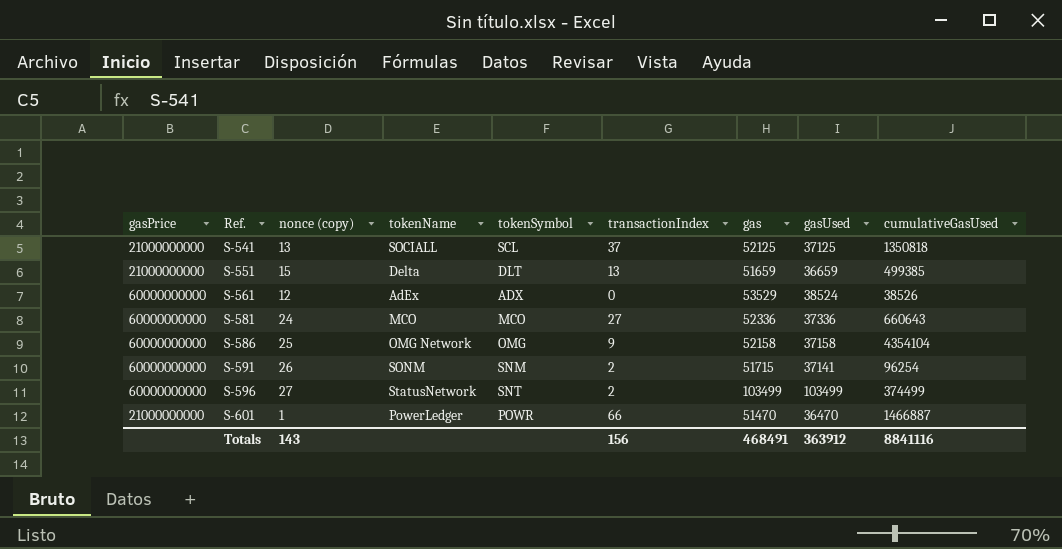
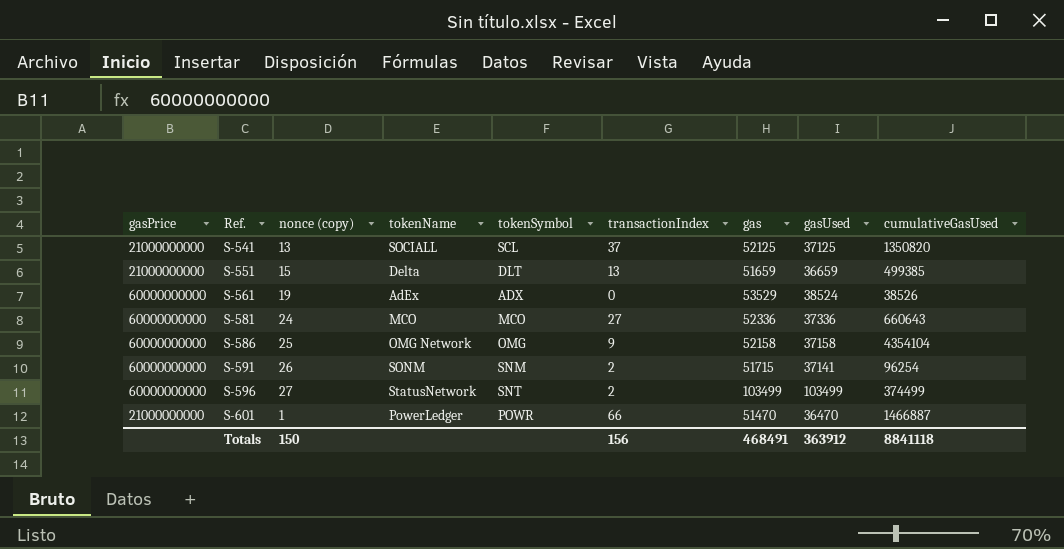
S-541 | cumulativeGasUsed: 1350818 -> 1350820
S-561 | nonce (copy): 12 -> 19
Totals | nonce (copy): 143 -> 150
Totals | cumulativeGasUsed: 8841116 -> 8841118

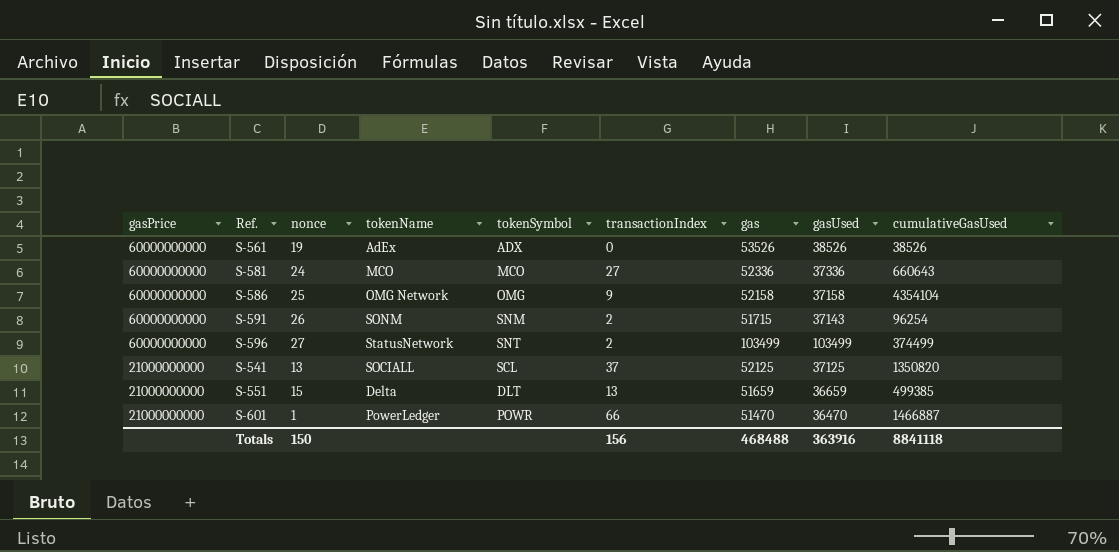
row order: Ref. ascending -> gasPrice descending
column name: nonce (copy) -> nonce
S-561 | gas: 53529 -> 53526
S-561 | gasUsed: 38524 -> 38526
S-591 | gasUsed: 37141 -> 37143
Totals | gas: 468491 -> 468488
Totals | gasUsed: 363912 -> 363916

